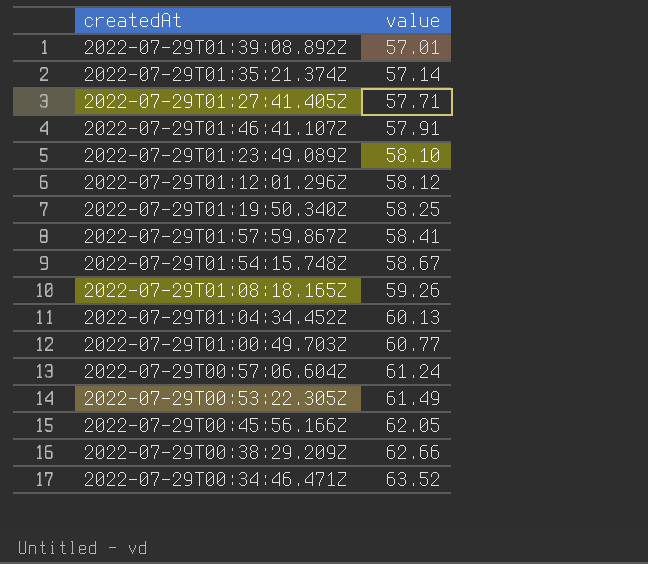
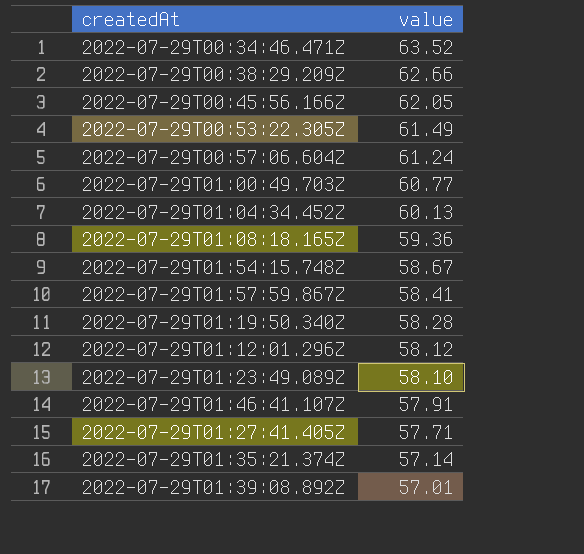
row order: value ascending -> value descending
2022-07-29T01:08:18.165Z | value: 59.26 -> 59.36
2022-07-29T01:19:50.340Z | value: 58.25 -> 58.28

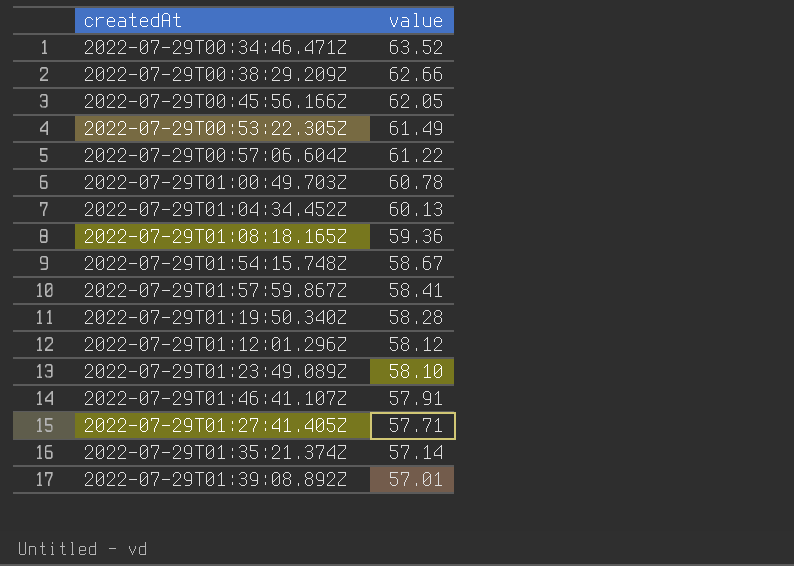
2022-07-29T00:57:06.604Z | value: 61.24 -> 61.22
2022-07-29T01:00:49.703Z | value: 60.77 -> 60.78

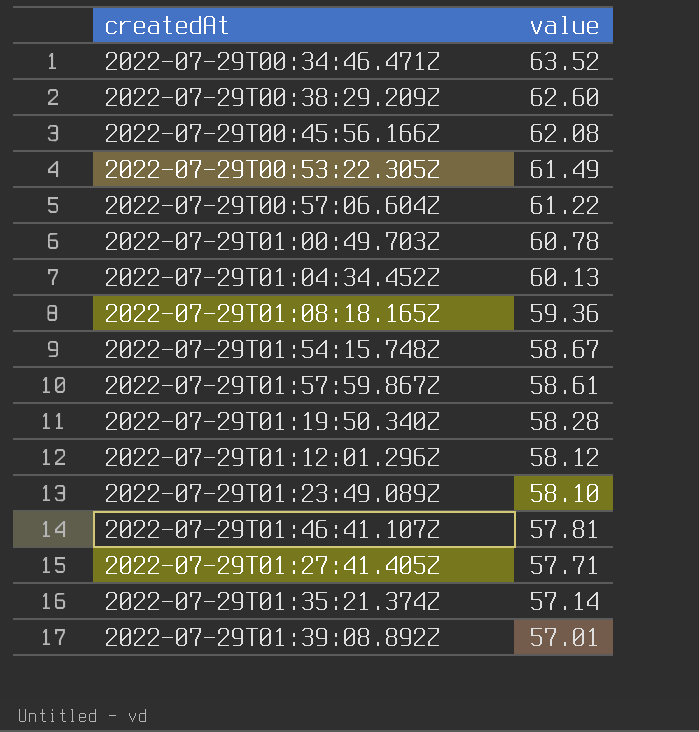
2022-07-29T00:38:29.209Z | value: 62.66 -> 62.60
2022-07-29T00:45:56.166Z | value: 62.05 -> 62.08
2022-07-29T01:57:59.867Z | value: 58.41 -> 58.61
2022-07-29T01:46:41.107Z | value: 57.91 -> 57.81

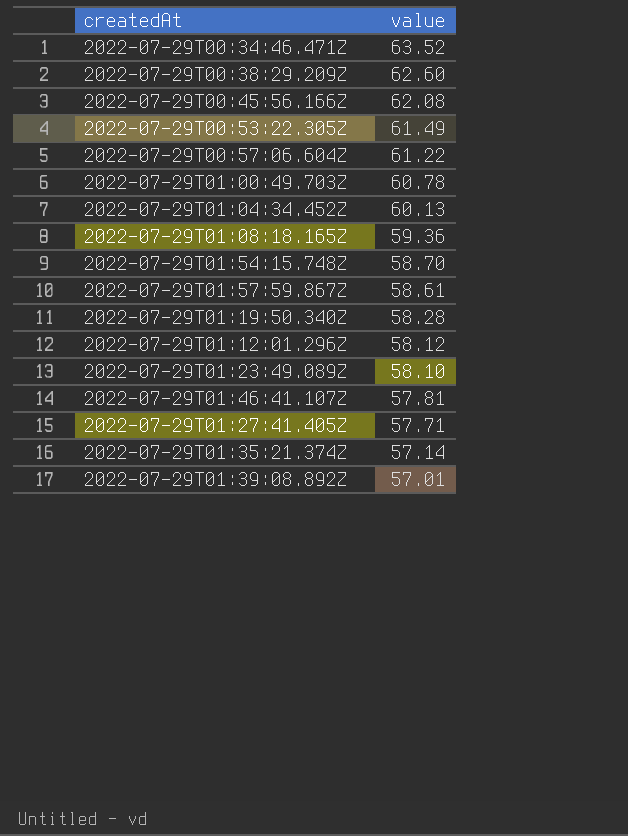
2022-07-29T01:54:15.748Z | value: 58.67 -> 58.70

